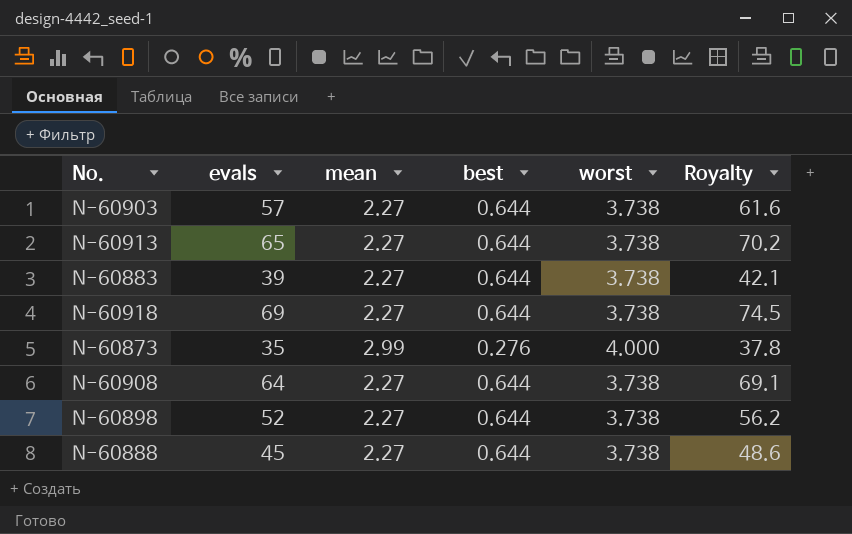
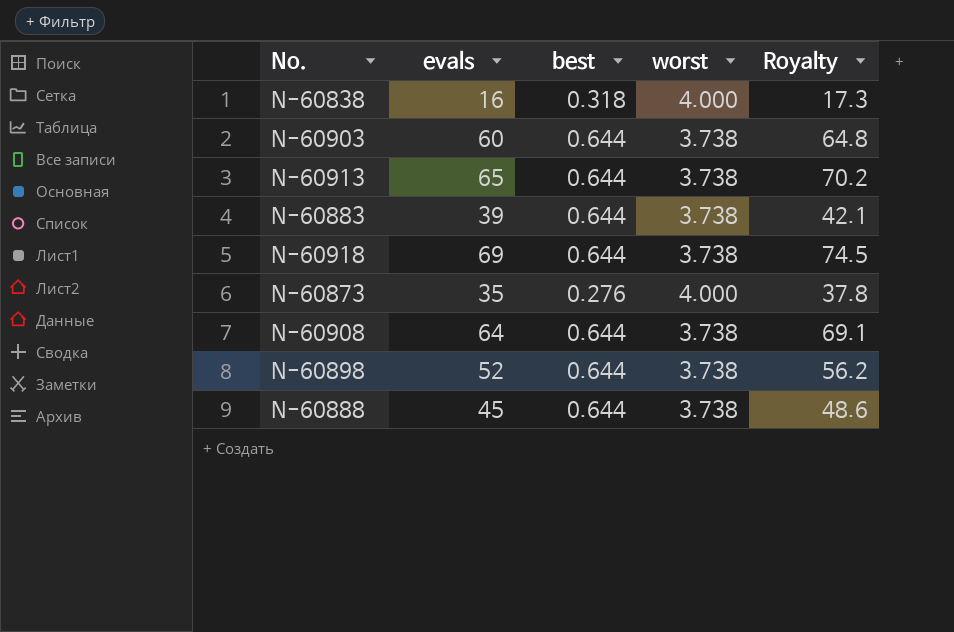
column mean | position: 3 -> none
row N-60838: none -> 16 | 0.318 | 4.000 | 17.3
N-60903 | evals: 57 -> 60
N-60903 | Royalty: 61.6 -> 64.8

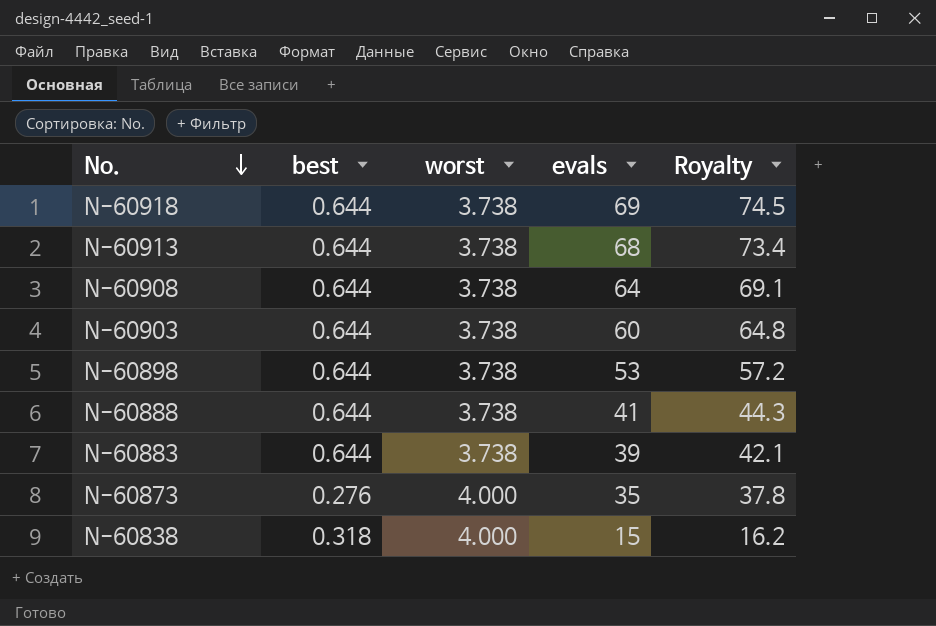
row order: none -> No. descending
column evals | position: 2 -> 4
N-60913 | evals: 65 -> 68
N-60913 | Royalty: 70.2 -> 73.4
N-60898 | evals: 52 -> 53
N-60898 | Royalty: 56.2 -> 57.2
N-60888 | evals: 45 -> 41
N-60888 | Royalty: 48.6 -> 44.3
N-60838 | evals: 16 -> 15
N-60838 | Royalty: 17.3 -> 16.2

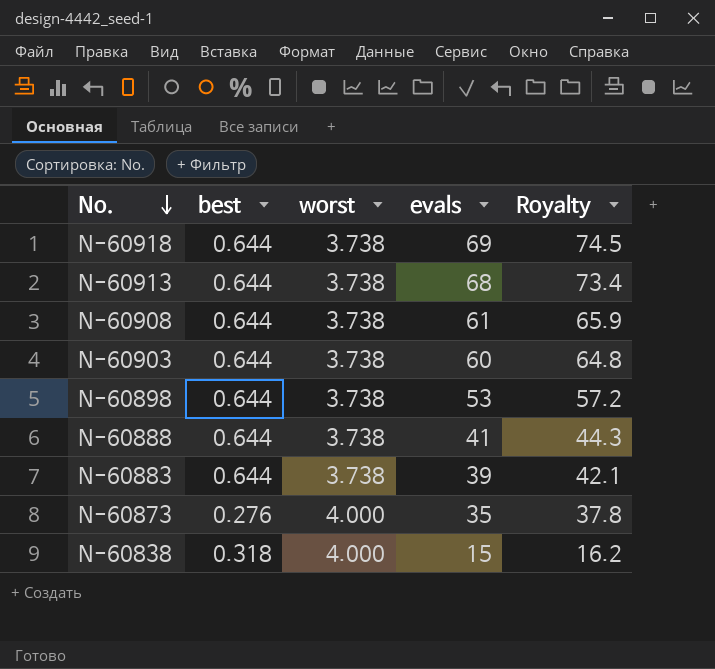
N-60908 | evals: 64 -> 61
N-60908 | Royalty: 69.1 -> 65.9

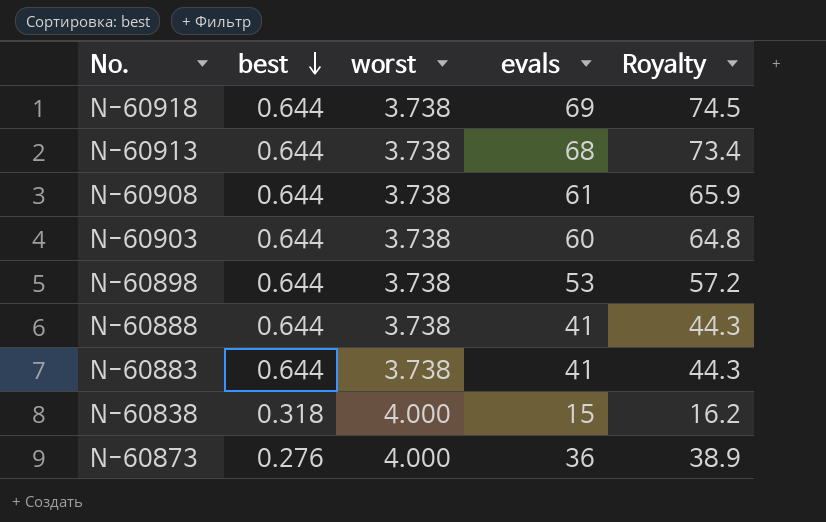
row order: No. descending -> best descending
N-60883 | evals: 39 -> 41
N-60883 | Royalty: 42.1 -> 44.3
N-60873 | evals: 35 -> 36
N-60873 | Royalty: 37.8 -> 38.9

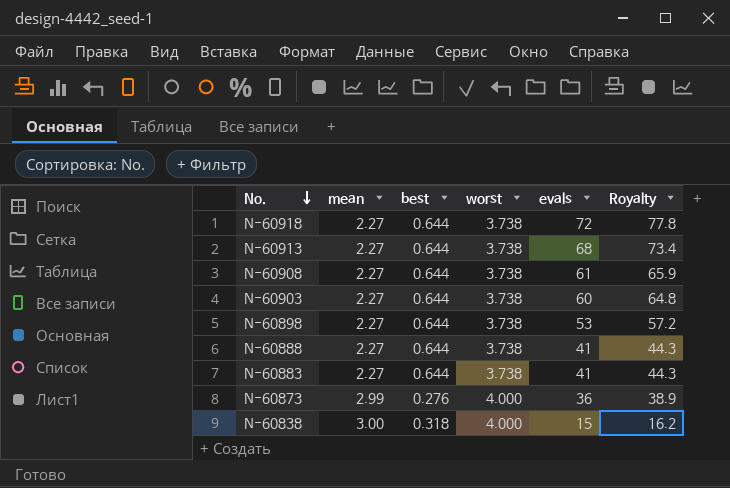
row order: best descending -> No. descending
column mean | position: none -> 2
N-60918 | evals: 69 -> 72
N-60918 | Royalty: 74.5 -> 77.8

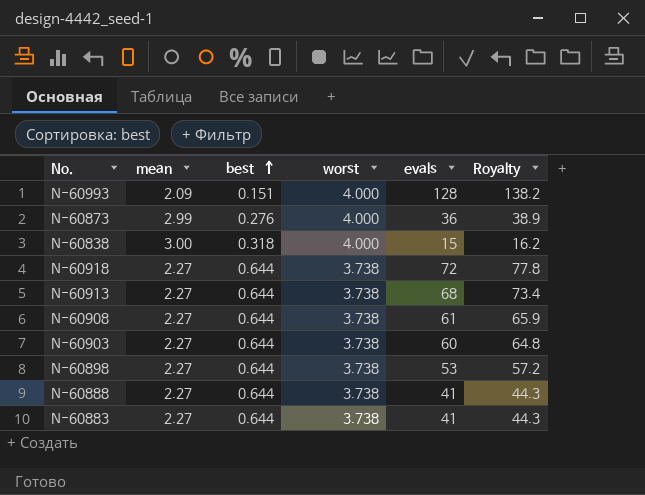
row order: No. descending -> best ascending
row N-60993: none -> 2.09 | 0.151 | 4.000 | 128 | 138.2

